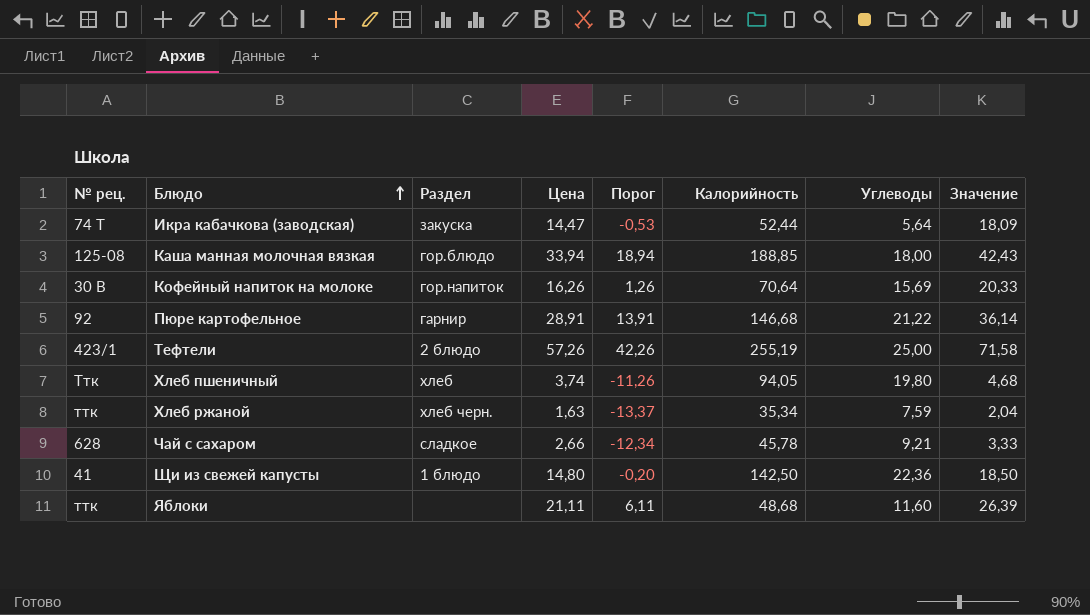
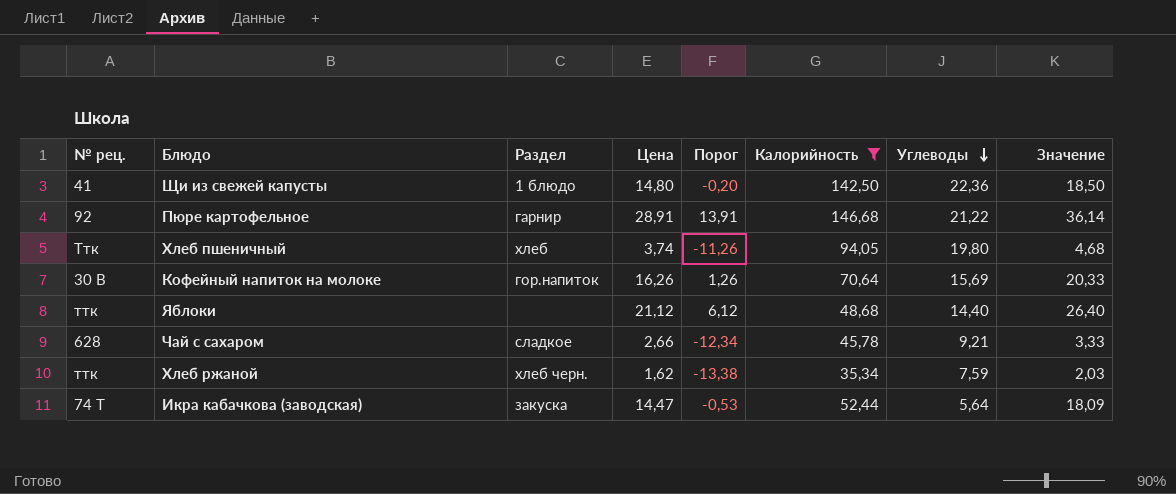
filter: none -> Калорийность <= 146,68
row order: Блюдо ascending -> Углеводы descending
Яблоки | Цена: 21,11 -> 21,12
Яблоки | Порог: 6,11 -> 6,12
Яблоки | Углеводы: 11,60 -> 14,40
Яблоки | Значение: 26,39 -> 26,40
Хлеб ржаной | Цена: 1,63 -> 1,62
Хлеб ржаной | Порог: -13,37 -> -13,38
Хлеб ржаной | Значение: 2,04 -> 2,03

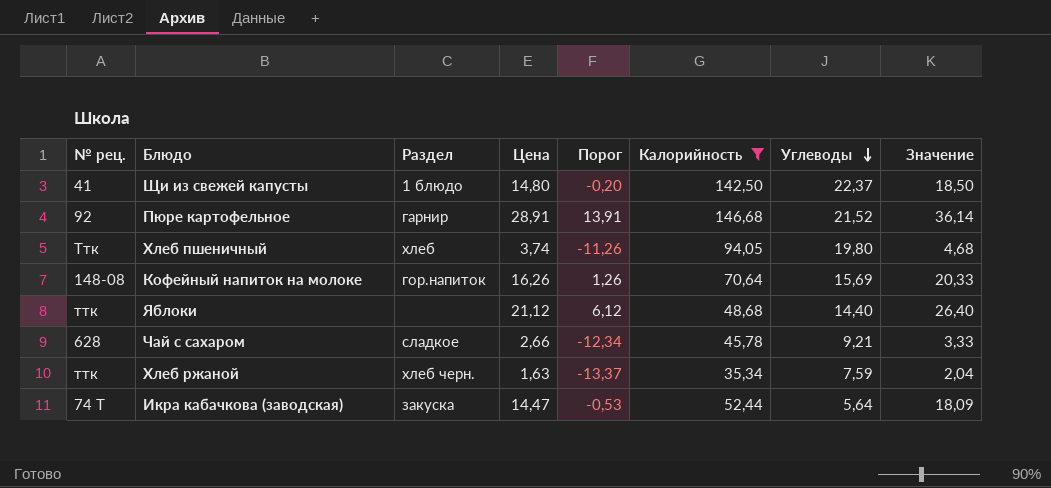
Щи из свежей капусты | Углеводы: 22,36 -> 22,37
Пюре картофельное | Углеводы: 21,22 -> 21,52
Кофейный напиток на молоке | № рец.: 30 В -> 148-08
Хлеб ржаной | Цена: 1,62 -> 1,63
Хлеб ржаной | Порог: -13,38 -> -13,37
Хлеб ржаной | Значение: 2,03 -> 2,04

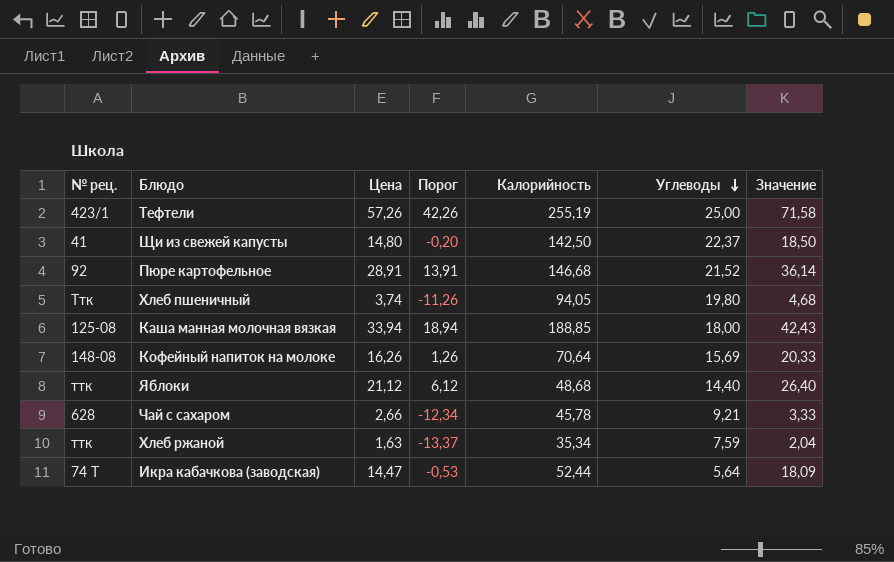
filter: Калорийность <= 146,68 -> none
column Раздел | position: 3 -> none

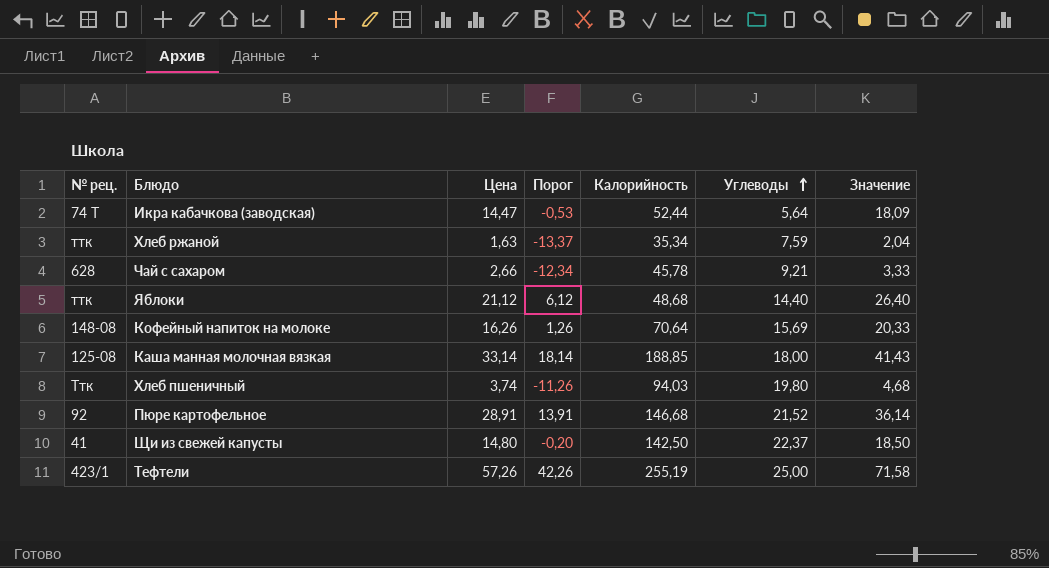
row order: Углеводы descending -> Углеводы ascending
Каша манная молочная вязкая | Цена: 33,94 -> 33,14
Каша манная молочная вязкая | Порог: 18,94 -> 18,14
Каша манная молочная вязкая | Значение: 42,43 -> 41,43
Хлеб пшеничный | Калорийность: 94,05 -> 94,03

